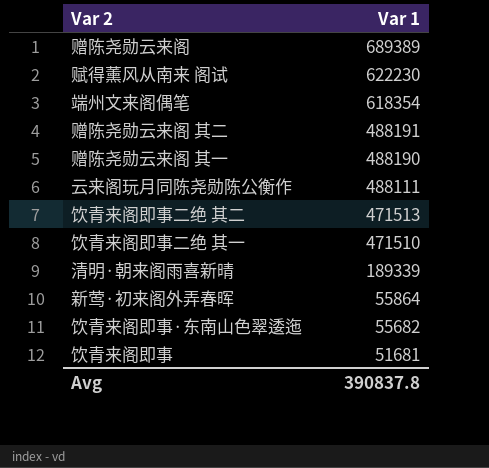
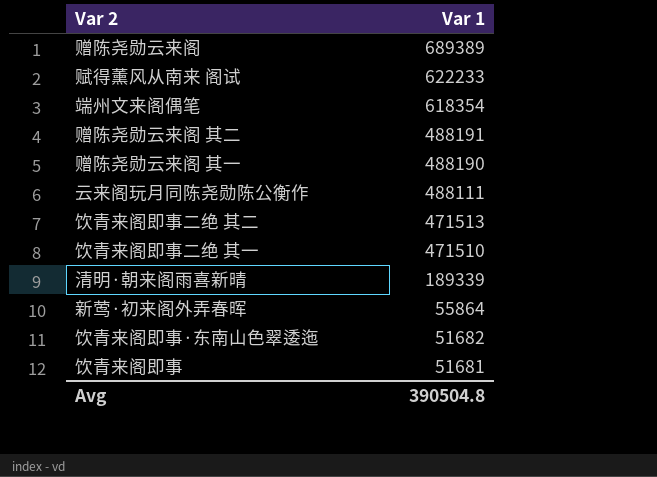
赋得薰风从南来 阁试 | Var 1: 622230 -> 622233
饮青来阁即事·东南山色翠逶迤 | Var 1: 55682 -> 51682
Avg | Var 1: 390837.8 -> 390504.8

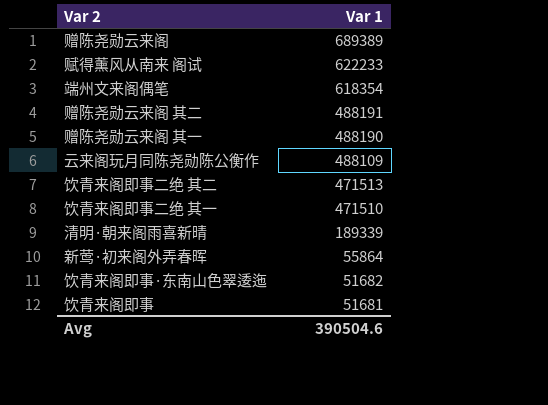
云来阁玩月同陈尧勋陈公衡作 | Var 1: 488111 -> 488109
Avg | Var 1: 390504.8 -> 390504.6

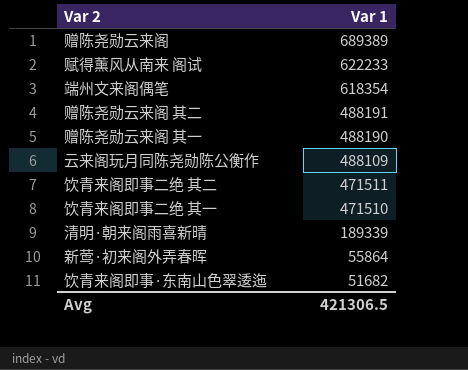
row 饮青来阁即事: 51681 -> none
饮青来阁即事二绝 其二 | Var 1: 471513 -> 471511
Avg | Var 1: 390504.6 -> 421306.5

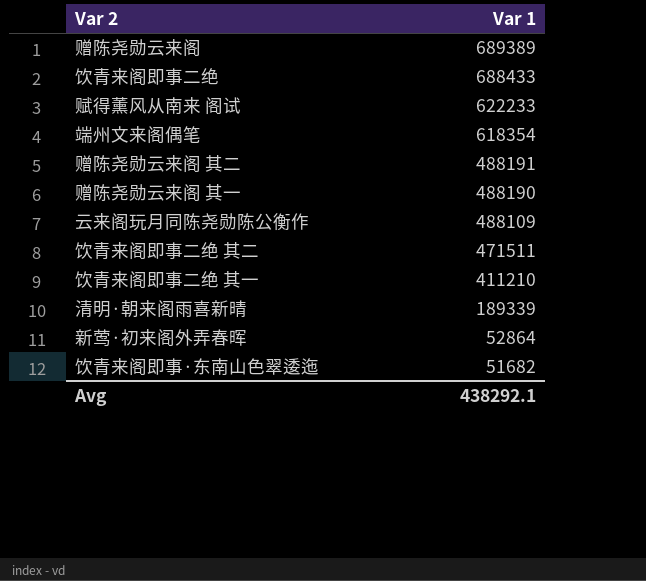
row 饮青来阁即事二绝: none -> 688433
饮青来阁即事二绝 其一 | Var 1: 471510 -> 411210
新莺·初来阁外弄春晖 | Var 1: 55864 -> 52864
Avg | Var 1: 421306.5 -> 438292.1

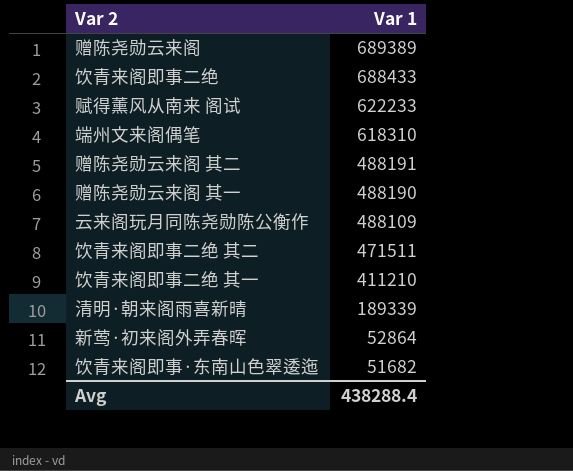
端州文来阁偶笔 | Var 1: 618354 -> 618310
Avg | Var 1: 438292.1 -> 438288.4

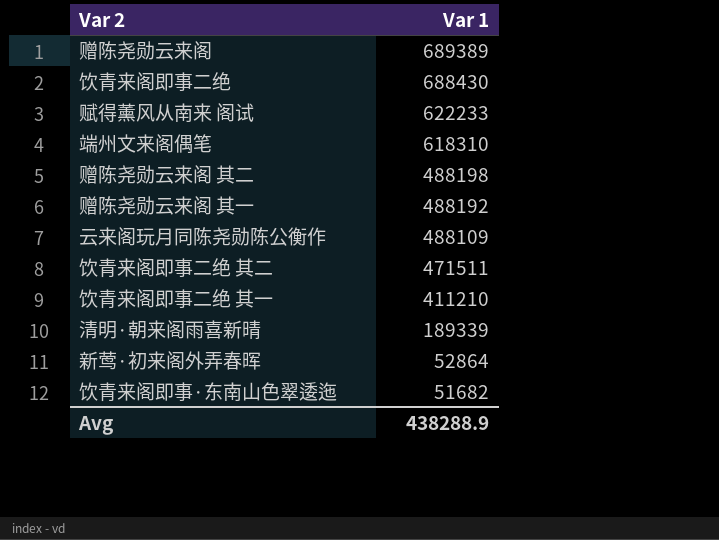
饮青来阁即事二绝 | Var 1: 688433 -> 688430
赠陈尧勋云来阁 其二 | Var 1: 488191 -> 488198
赠陈尧勋云来阁 其一 | Var 1: 488190 -> 488192
Avg | Var 1: 438288.4 -> 438288.9

